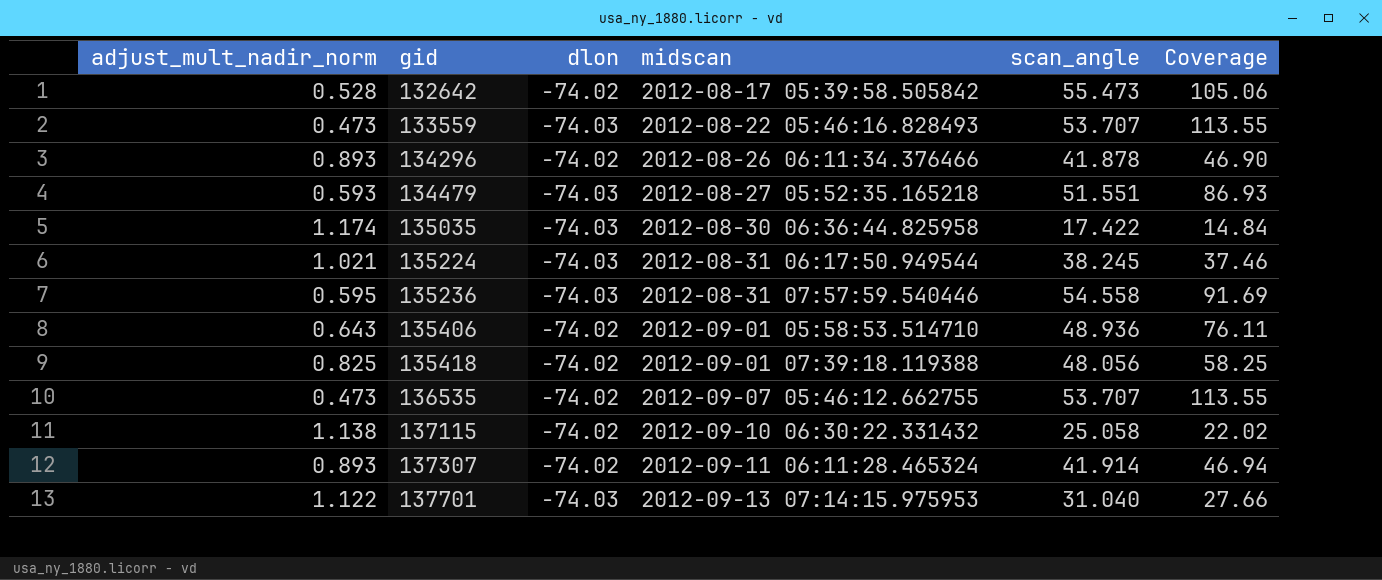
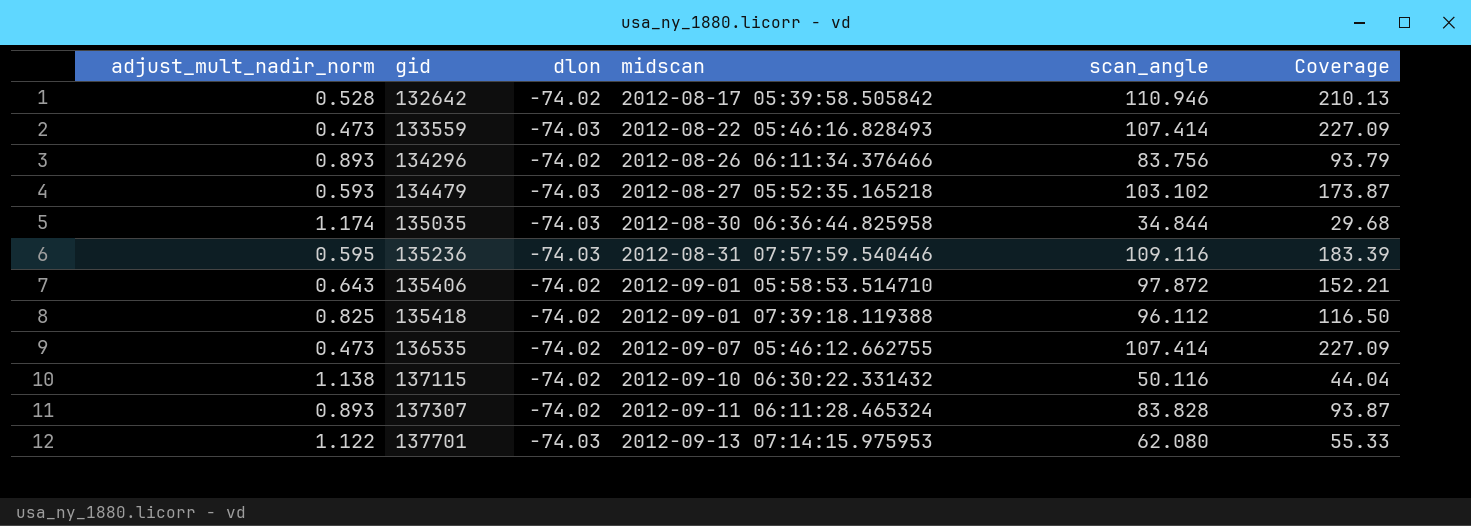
row 135224: 1.021 | -74.03 | 2012-08-31 06:17:50.949544 | 38.245 | 37.46 -> none
132642 | scan_angle: 55.473 -> 110.946
132642 | Coverage: 105.06 -> 210.13
133559 | scan_angle: 53.707 -> 107.414
133559 | Coverage: 113.55 -> 227.09
134296 | scan_angle: 41.878 -> 83.756
134296 | Coverage: 46.90 -> 93.79
134479 | scan_angle: 51.551 -> 103.102
134479 | Coverage: 86.93 -> 173.87
135035 | scan_angle: 17.422 -> 34.844
135035 | Coverage: 14.84 -> 29.68
135236 | scan_angle: 54.558 -> 109.116
135236 | Coverage: 91.69 -> 183.39
135406 | scan_angle: 48.936 -> 97.872
135406 | Coverage: 76.11 -> 152.21
135418 | scan_angle: 48.056 -> 96.112
135418 | Coverage: 58.25 -> 116.50
136535 | scan_angle: 53.707 -> 107.414
136535 | Coverage: 113.55 -> 227.09
137115 | scan_angle: 25.058 -> 50.116
137115 | Coverage: 22.02 -> 44.04
137307 | scan_angle: 41.914 -> 83.828
137307 | Coverage: 46.94 -> 93.87
137701 | scan_angle: 31.040 -> 62.080
137701 | Coverage: 27.66 -> 55.33

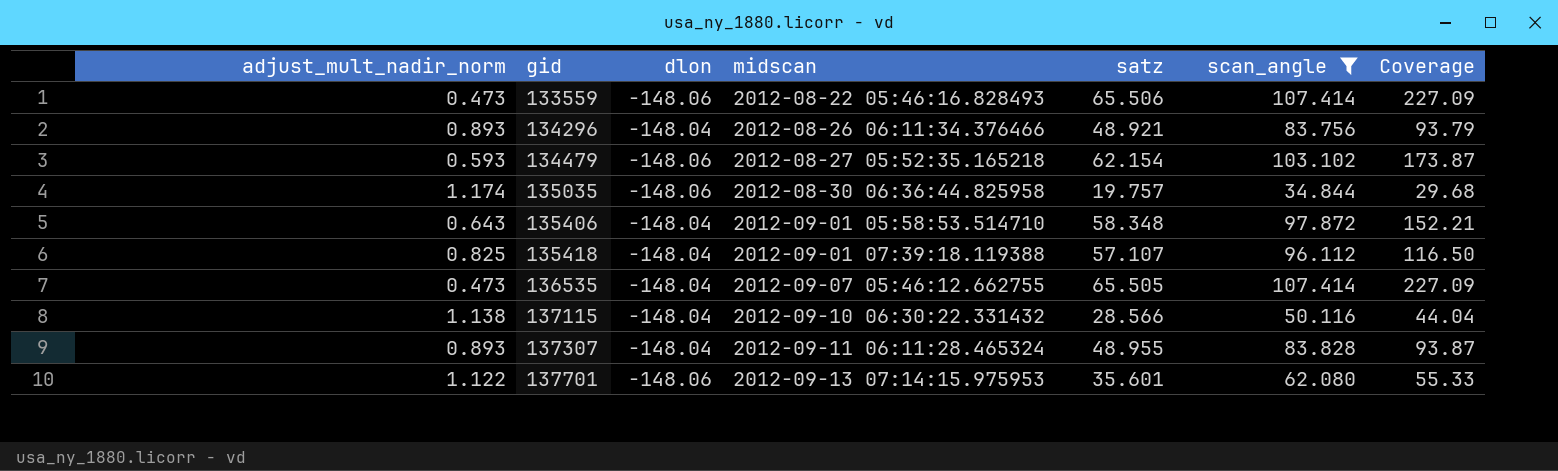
filter: none -> scan_angle <= 107.414
column satz | position: none -> 5
133559 | dlon: -74.03 -> -148.06
134296 | dlon: -74.02 -> -148.04
134479 | dlon: -74.03 -> -148.06
135035 | dlon: -74.03 -> -148.06
135406 | dlon: -74.02 -> -148.04
135418 | dlon: -74.02 -> -148.04
136535 | dlon: -74.02 -> -148.04
137115 | dlon: -74.02 -> -148.04
137307 | dlon: -74.02 -> -148.04
137701 | dlon: -74.03 -> -148.06

